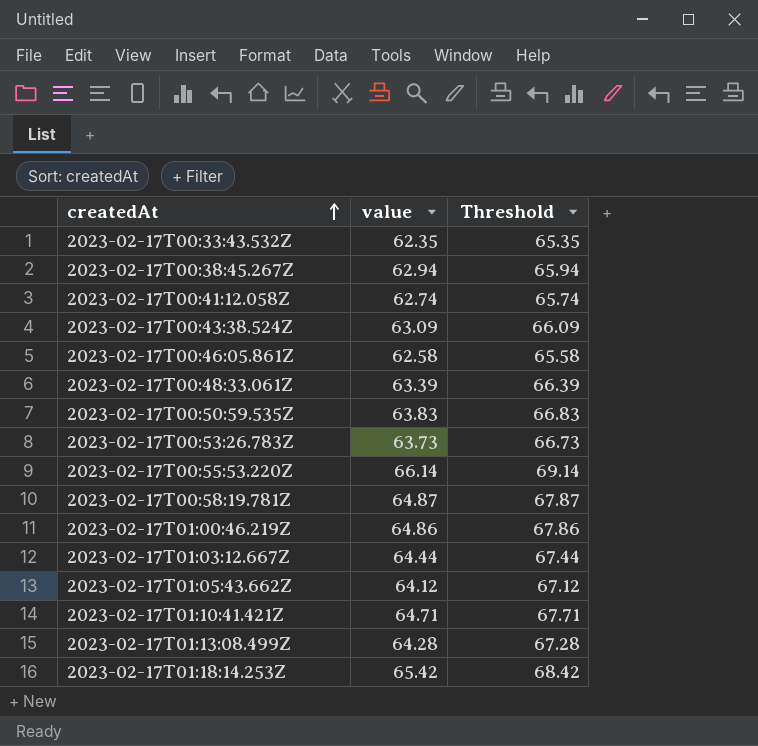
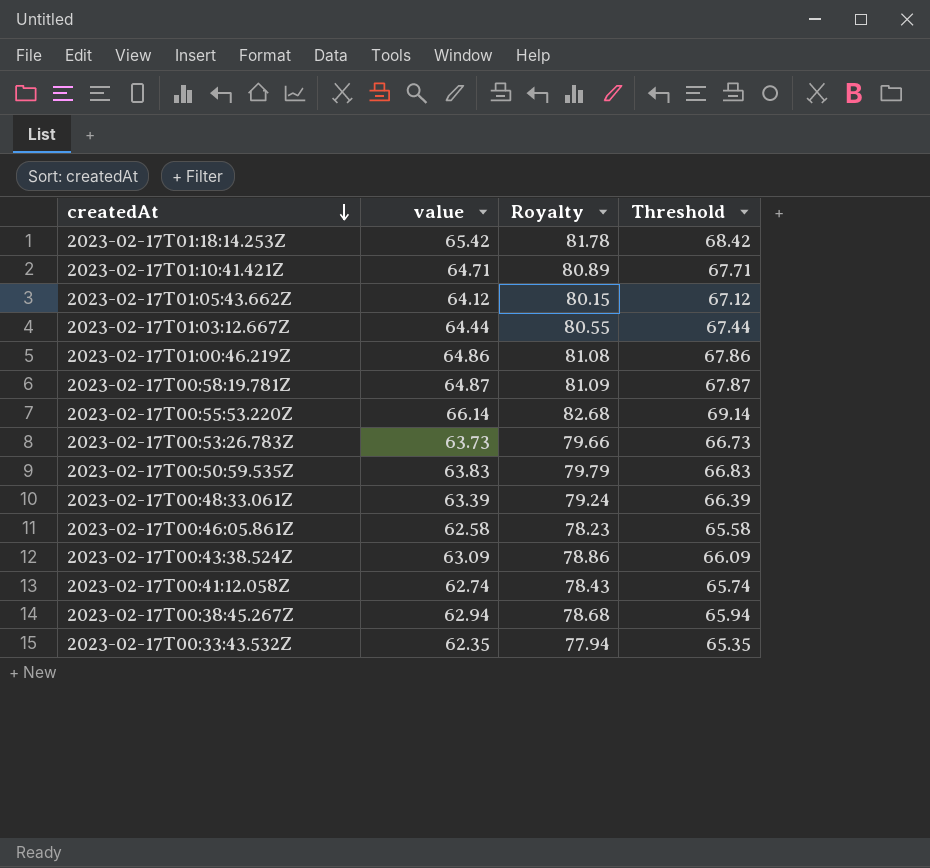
row order: createdAt ascending -> createdAt descending
column Royalty | formula: none -> [value] * 1.25
row 2023-02-17T01:13:08.499Z: 64.28 | 67.28 -> none

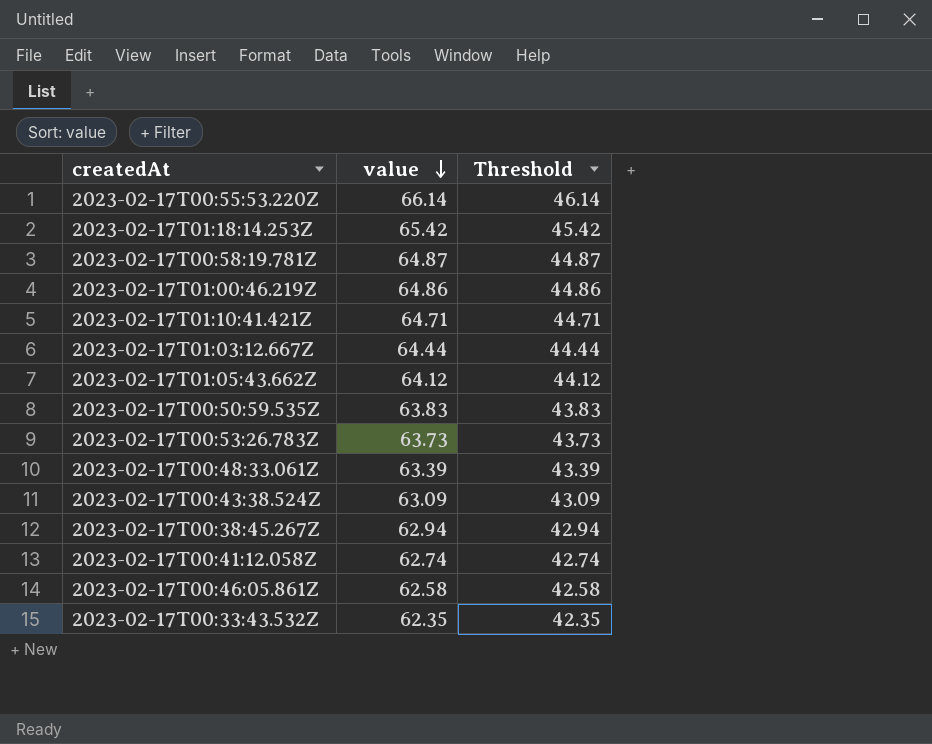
row order: createdAt descending -> value descending
column Royalty | formula: [value] * 1.25 -> none
column Threshold | formula: [value] + 3 -> [value] - 20

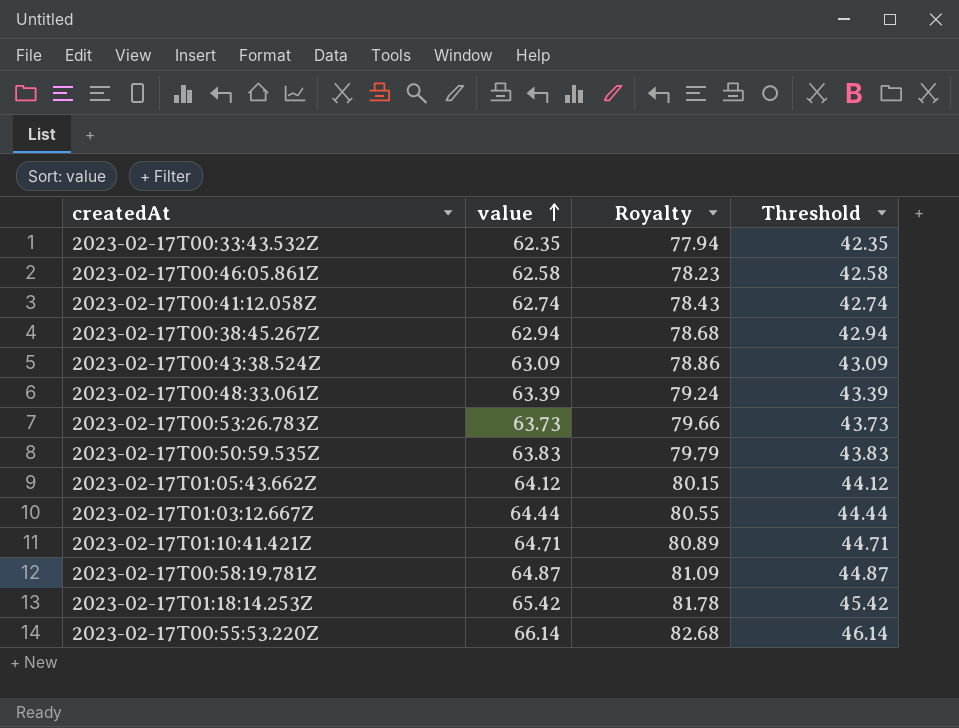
row order: value descending -> value ascending
column Royalty | formula: none -> [value] * 1.25
row 2023-02-17T01:00:46.219Z: 64.86 | 44.86 -> none

